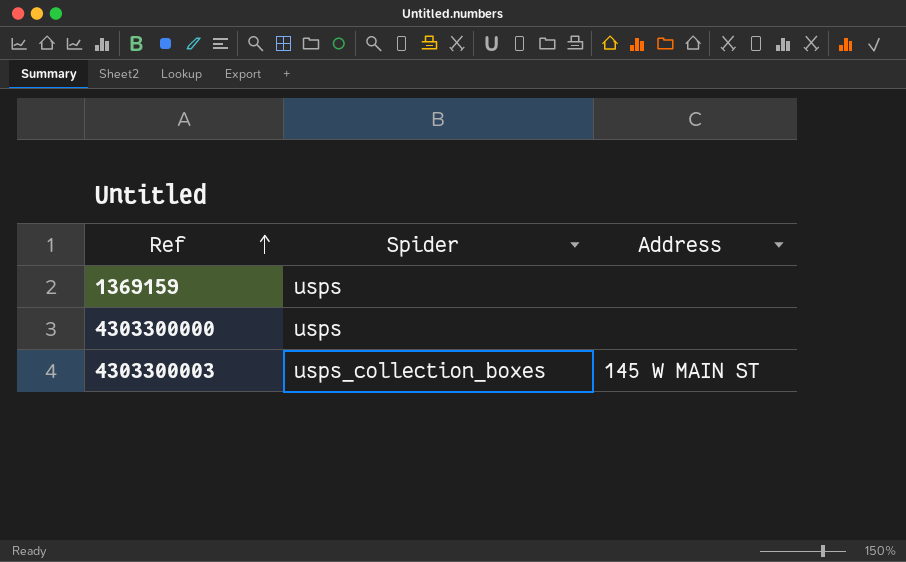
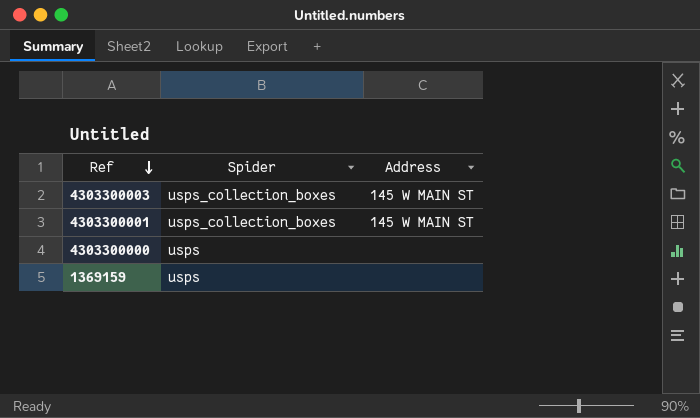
row order: Ref ascending -> Ref descending
row 4303300001: none -> usps_collection_boxes | 145 W MAIN ST

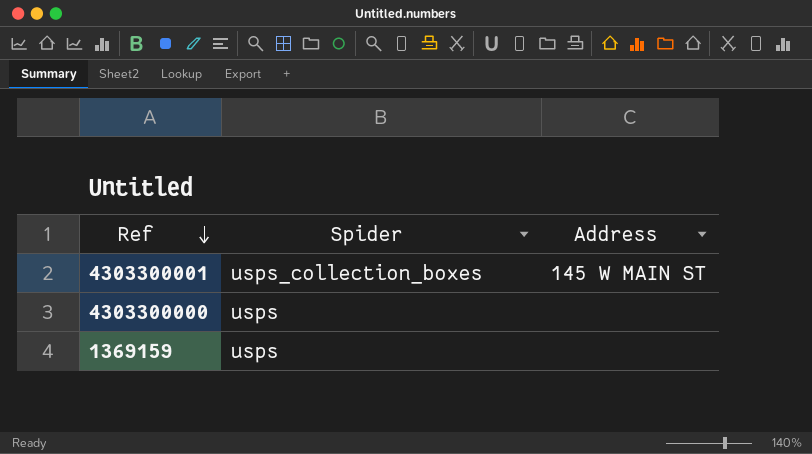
row 4303300003: usps_collection_boxes | 145 W MAIN ST -> none

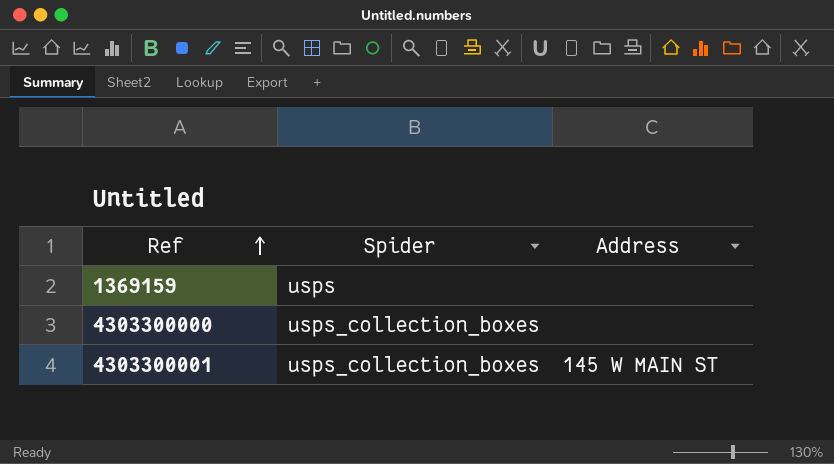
row order: Ref descending -> Ref ascending
4303300000 | Spider: usps -> usps_collection_boxes

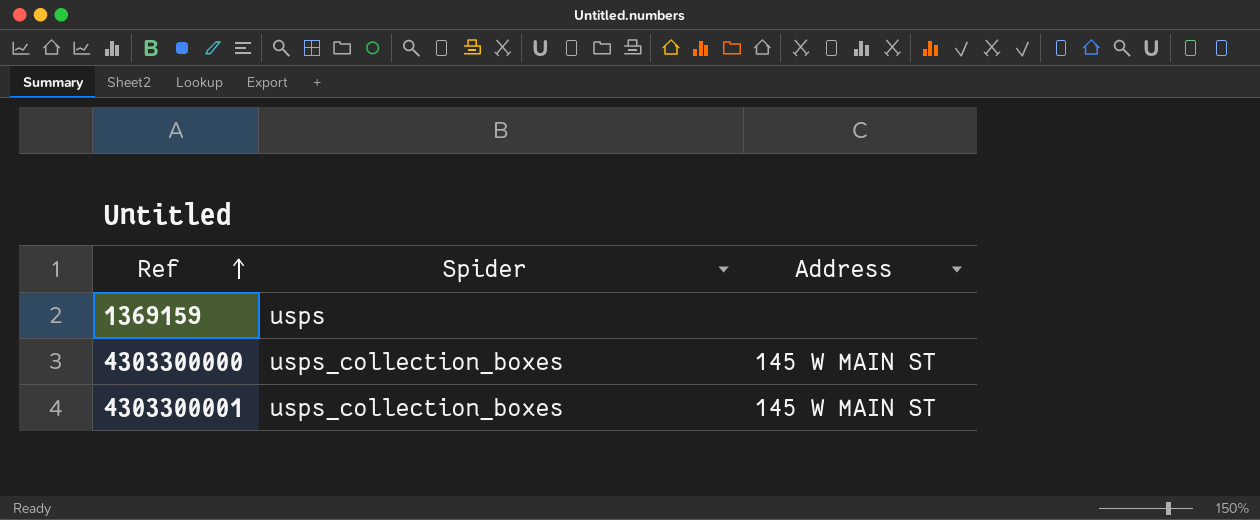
4303300000 | Address: none -> 145 W MAIN ST

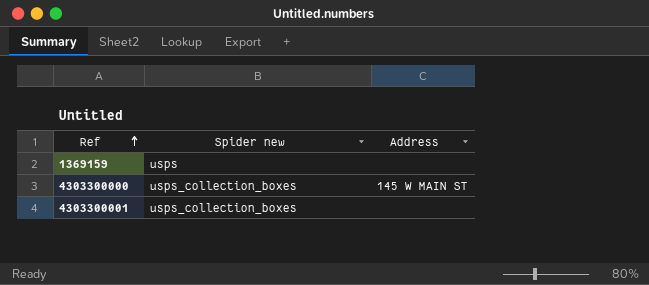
column name: Spider -> Spider new
4303300001 | Address: 145 W MAIN ST -> none

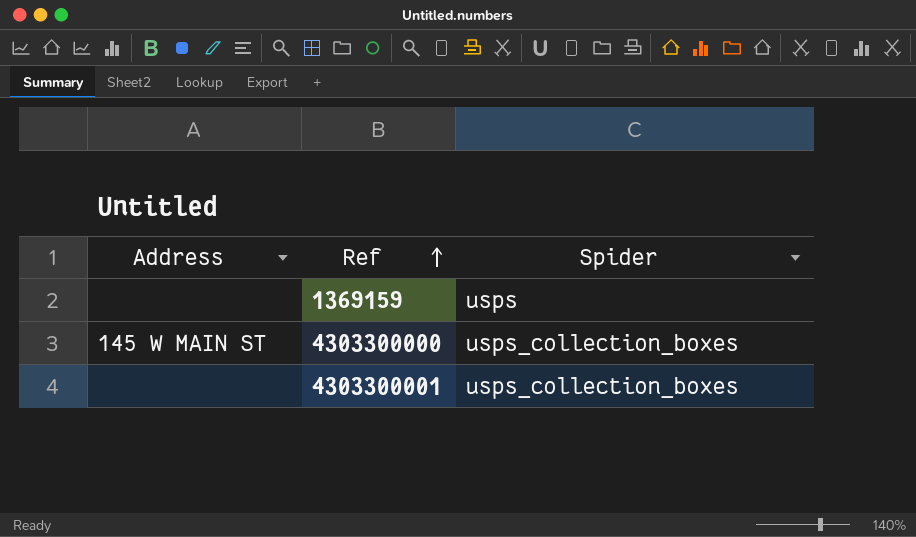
column Address | position: 3 -> 1
column name: Spider new -> Spider

